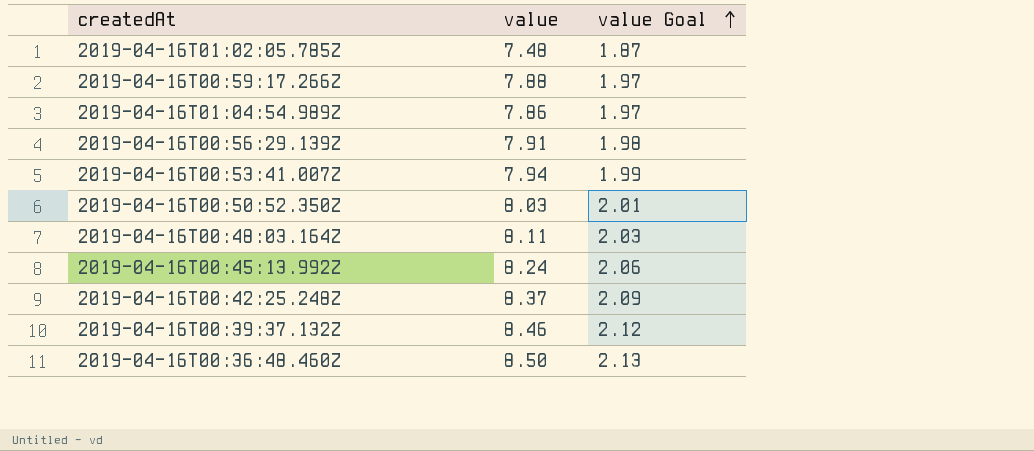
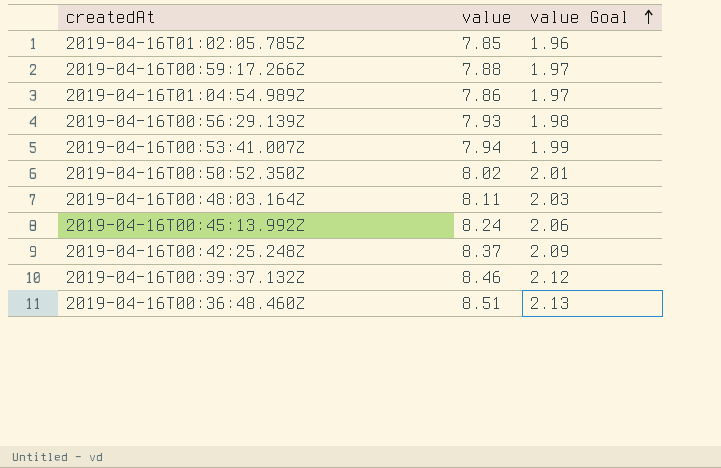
2019-04-16T01:02:05.785Z | value: 7.48 -> 7.85
2019-04-16T01:02:05.785Z | value Goal: 1.87 -> 1.96
2019-04-16T00:56:29.139Z | value: 7.91 -> 7.93
2019-04-16T00:50:52.350Z | value: 8.03 -> 8.02
2019-04-16T00:36:48.460Z | value: 8.50 -> 8.51

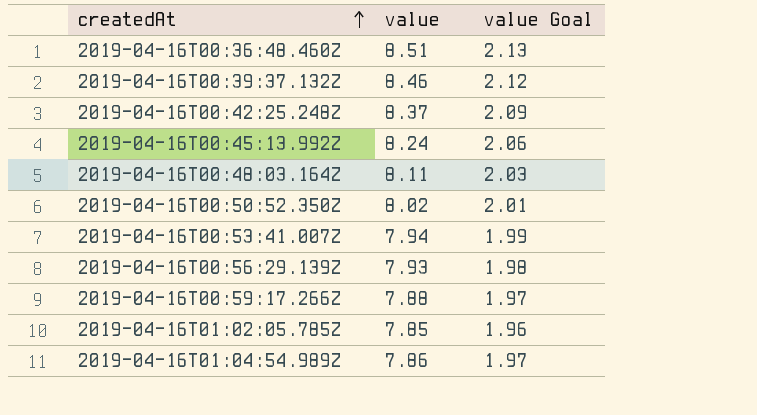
row order: value Goal ascending -> createdAt ascending

